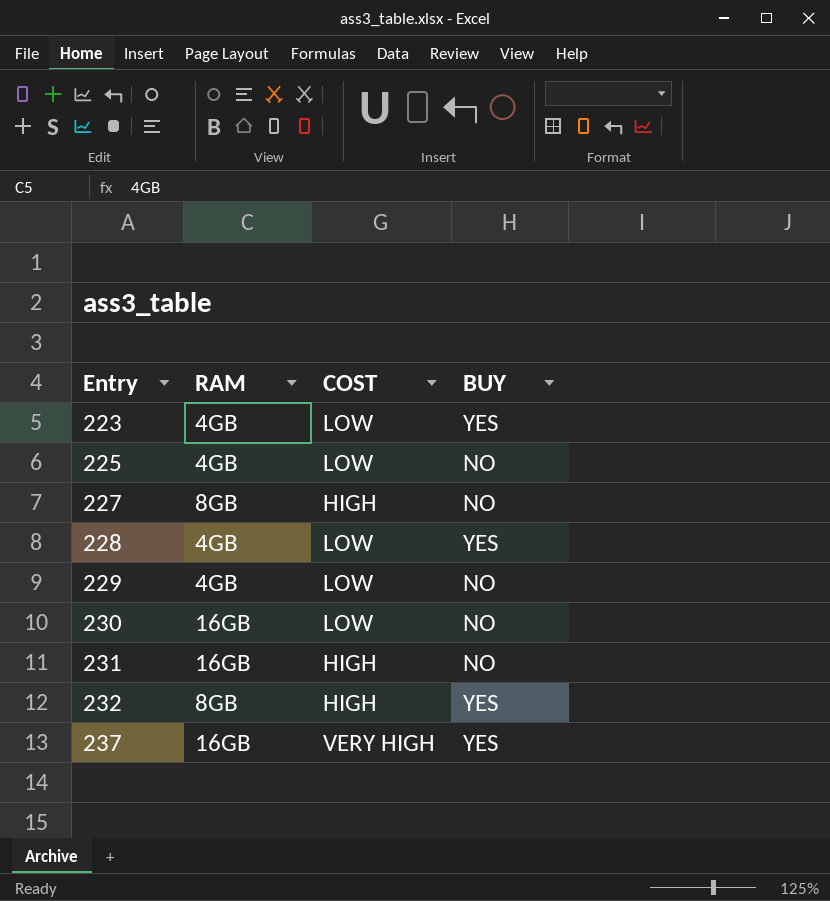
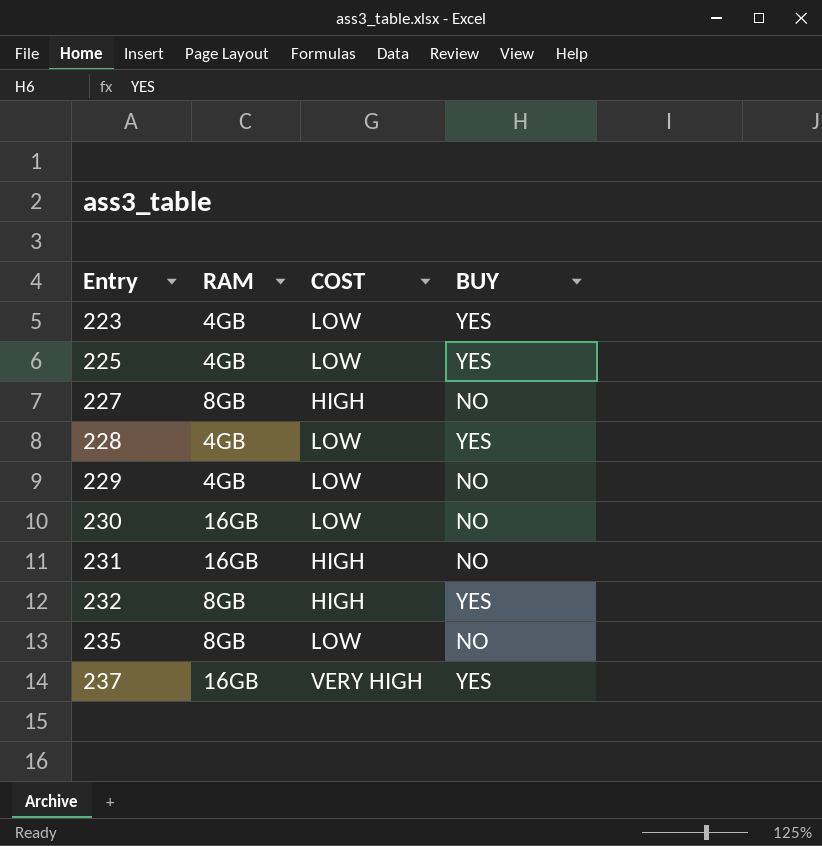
225 | BUY: NO -> YES
row 235: none -> 8GB | LOW | NO

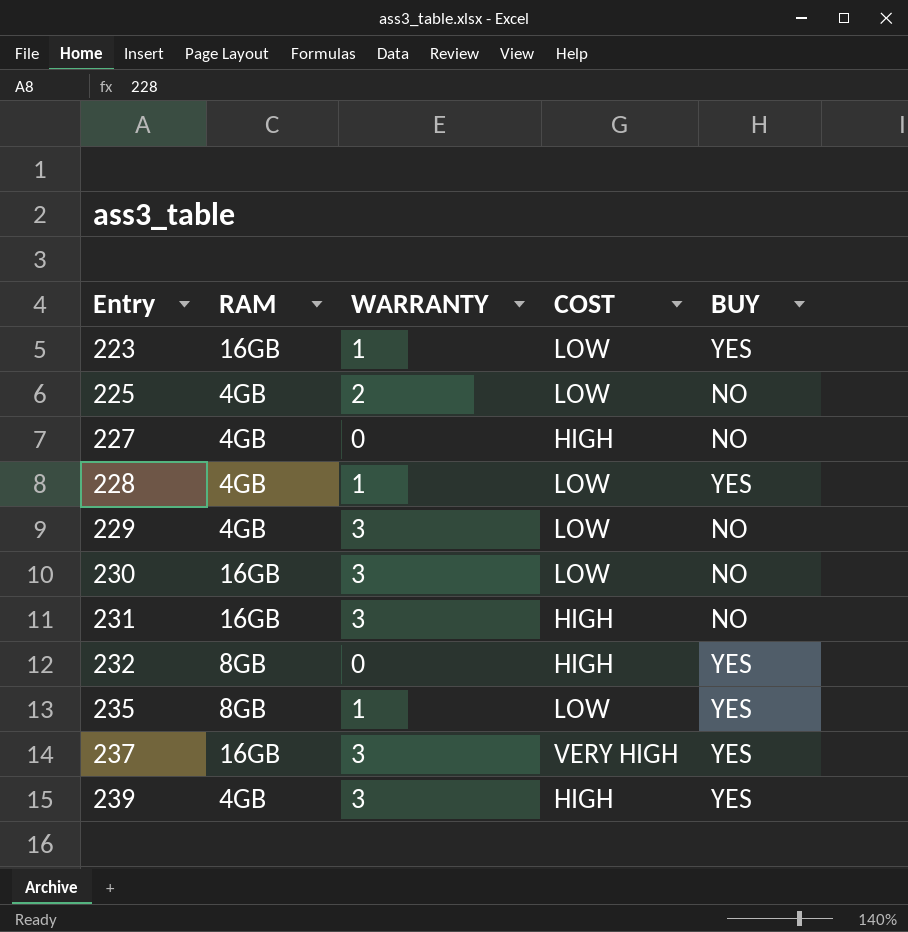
column WARRANTY | position: none -> 3
223 | RAM: 4GB -> 16GB
225 | BUY: YES -> NO
227 | RAM: 8GB -> 4GB
235 | BUY: NO -> YES
row 239: none -> 4GB | 3 | HIGH | YES

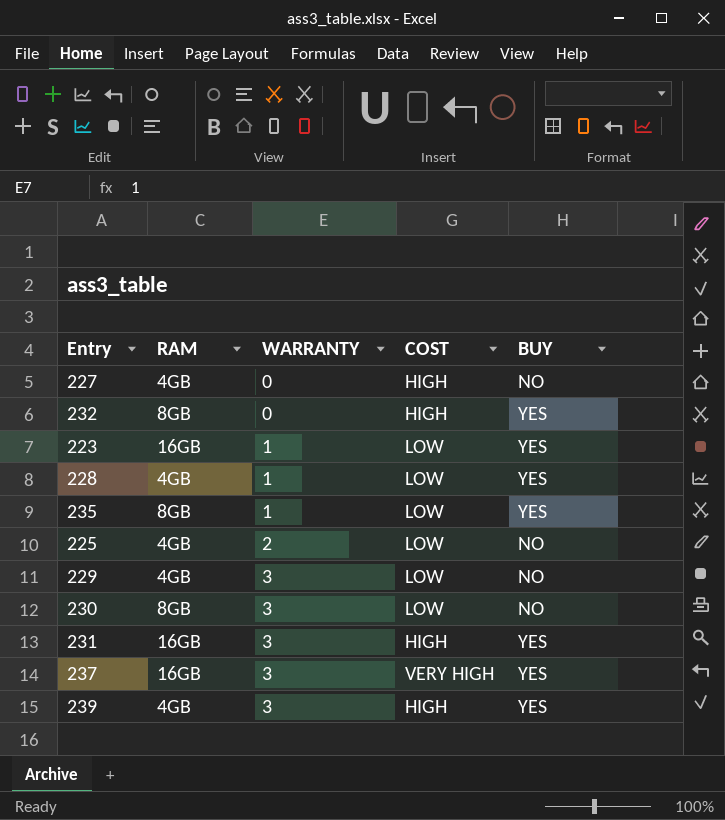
row order: Entry ascending -> WARRANTY ascending
230 | RAM: 16GB -> 8GB
231 | BUY: NO -> YES

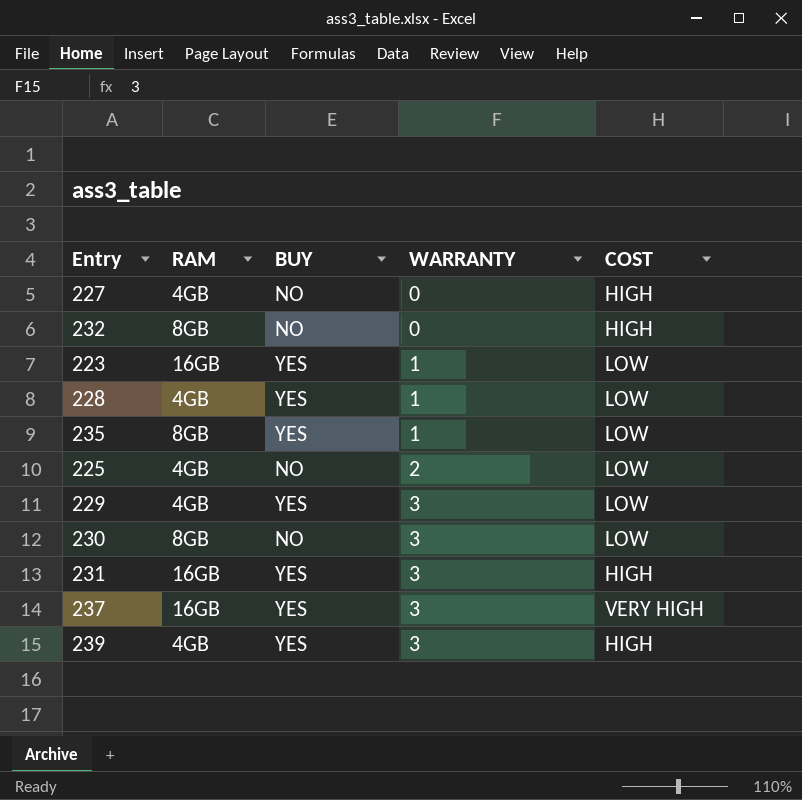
column BUY | position: 5 -> 3
232 | BUY: YES -> NO
229 | BUY: NO -> YES

